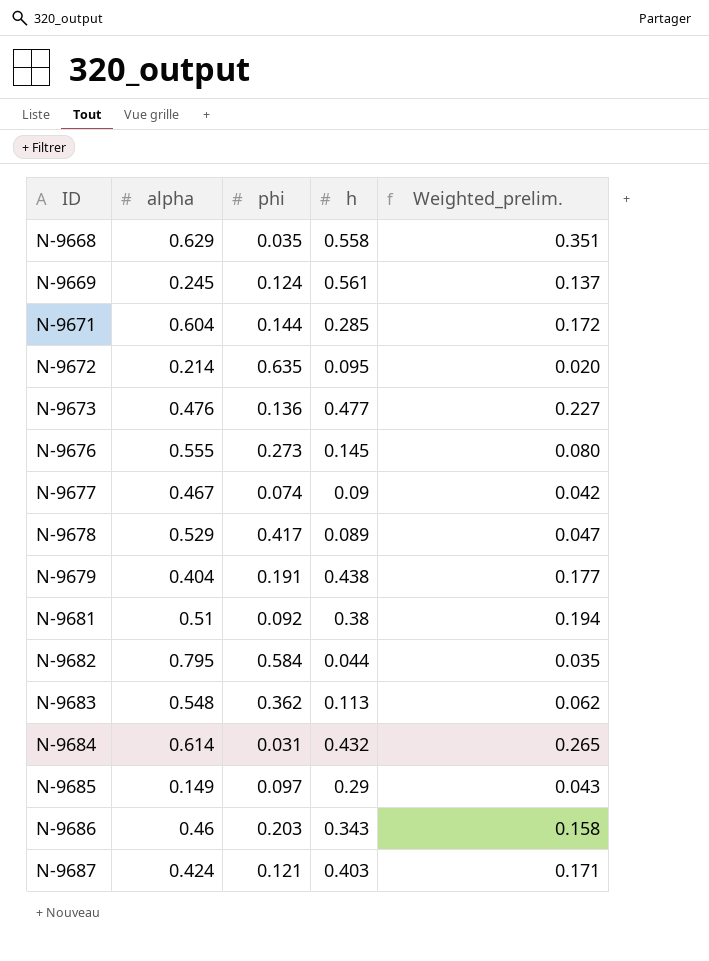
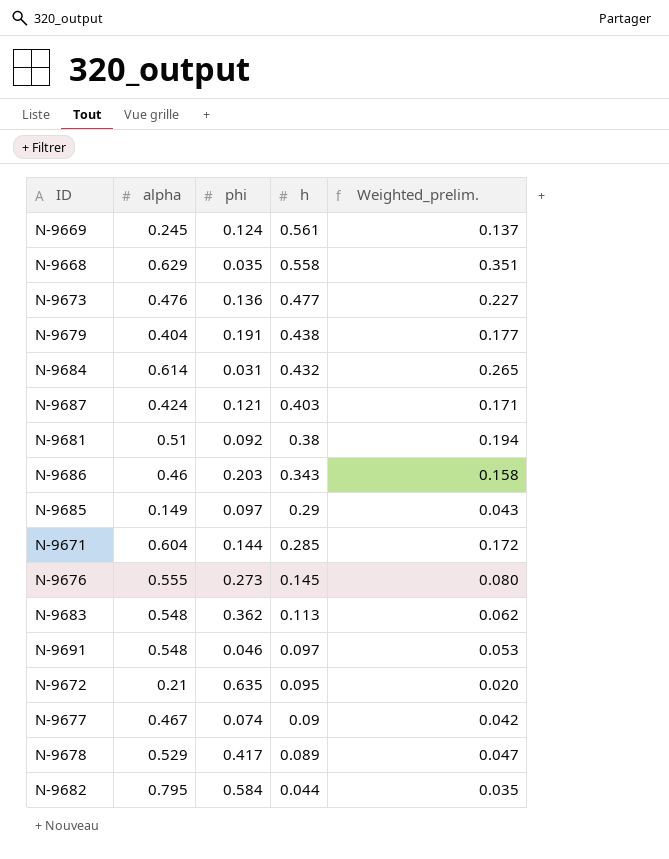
row order: ID ascending -> h descending
row N-9691: none -> 0.548 | 0.046 | 0.097 | 0.053
N-9672 | alpha: 0.214 -> 0.21

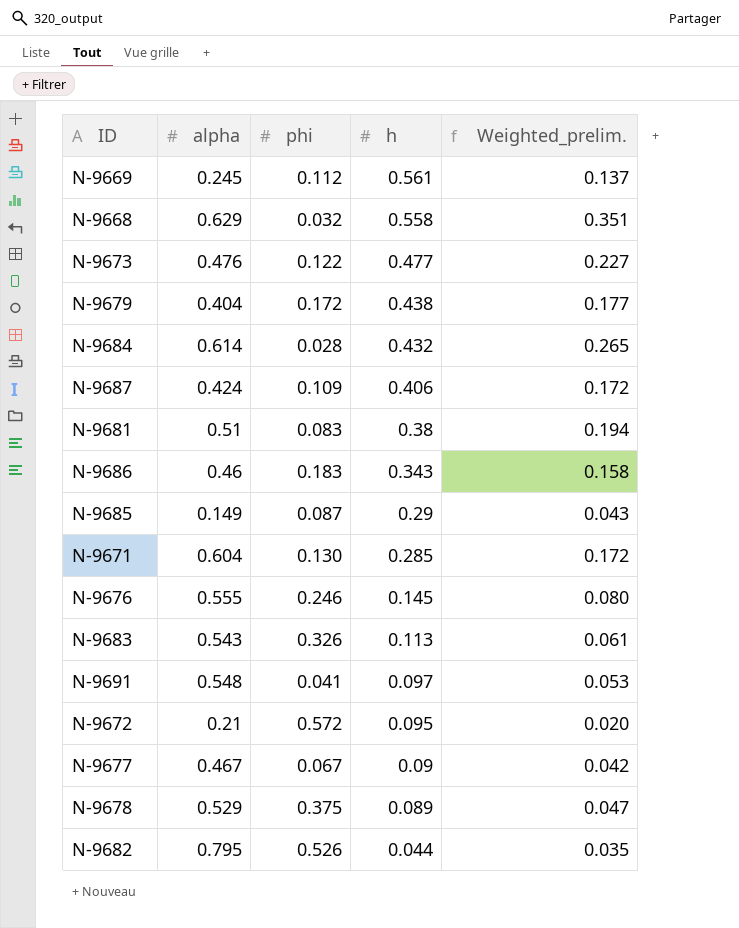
N-9669 | phi: 0.124 -> 0.112
N-9668 | phi: 0.035 -> 0.032
N-9673 | phi: 0.136 -> 0.122
N-9679 | phi: 0.191 -> 0.172
N-9684 | phi: 0.031 -> 0.028
N-9687 | phi: 0.121 -> 0.109
N-9687 | h: 0.403 -> 0.406
N-9687 | Weighted_prelim.: 0.171 -> 0.172
N-9681 | phi: 0.092 -> 0.083
N-9686 | phi: 0.203 -> 0.183
N-9685 | phi: 0.097 -> 0.087
N-9671 | phi: 0.144 -> 0.130
N-9676 | phi: 0.273 -> 0.246
N-9683 | alpha: 0.548 -> 0.543
N-9683 | phi: 0.362 -> 0.326
N-9683 | Weighted_prelim.: 0.062 -> 0.061
N-9691 | phi: 0.046 -> 0.041
N-9672 | phi: 0.635 -> 0.572
N-9677 | phi: 0.074 -> 0.067
N-9678 | phi: 0.417 -> 0.375
N-9682 | phi: 0.584 -> 0.526

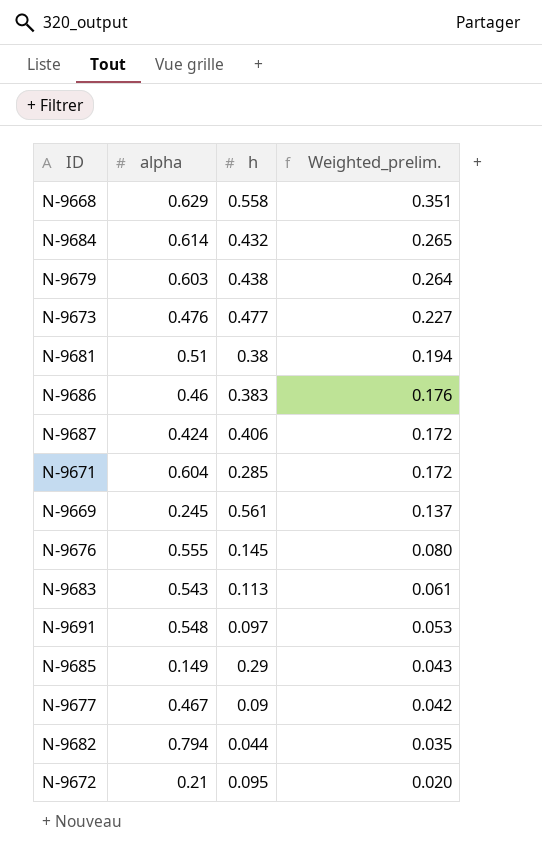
row order: h descending -> Weighted_prelim. descending
column phi | position: 3 -> none
row N-9678: 0.529 | 0.375 | 0.089 | 0.047 -> none
N-9679 | alpha: 0.404 -> 0.603
N-9679 | Weighted_prelim.: 0.177 -> 0.264
N-9686 | h: 0.343 -> 0.383
N-9686 | Weighted_prelim.: 0.158 -> 0.176
N-9682 | alpha: 0.795 -> 0.794

